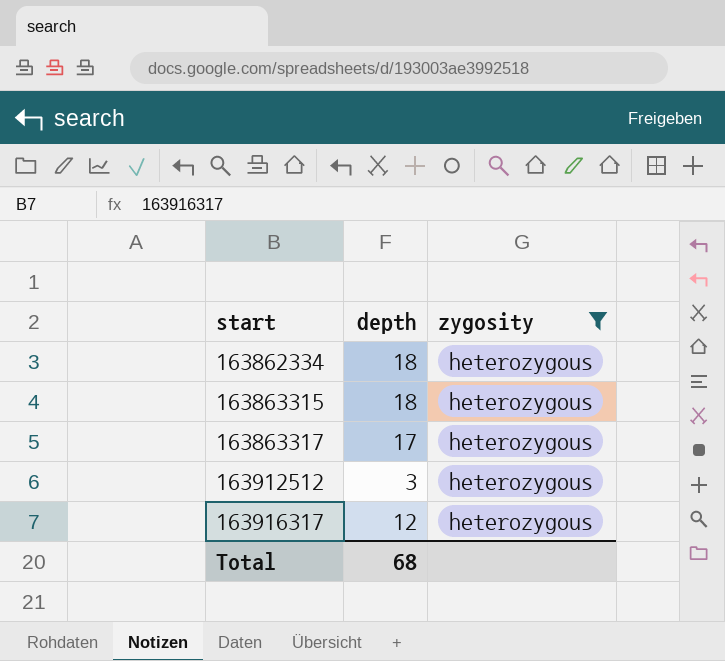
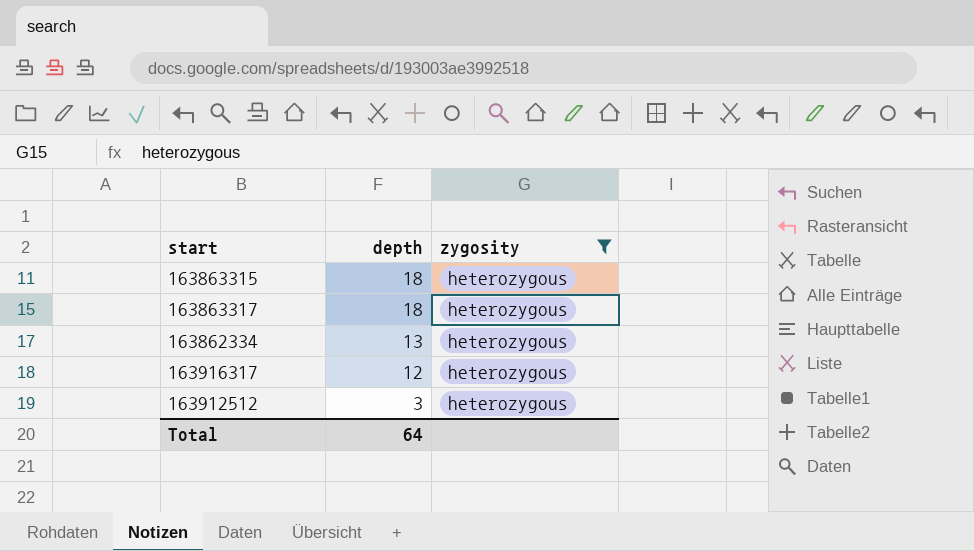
row order: start ascending -> depth descending
163863317 | depth: 17 -> 18
163862334 | depth: 18 -> 13
Total | depth: 68 -> 64

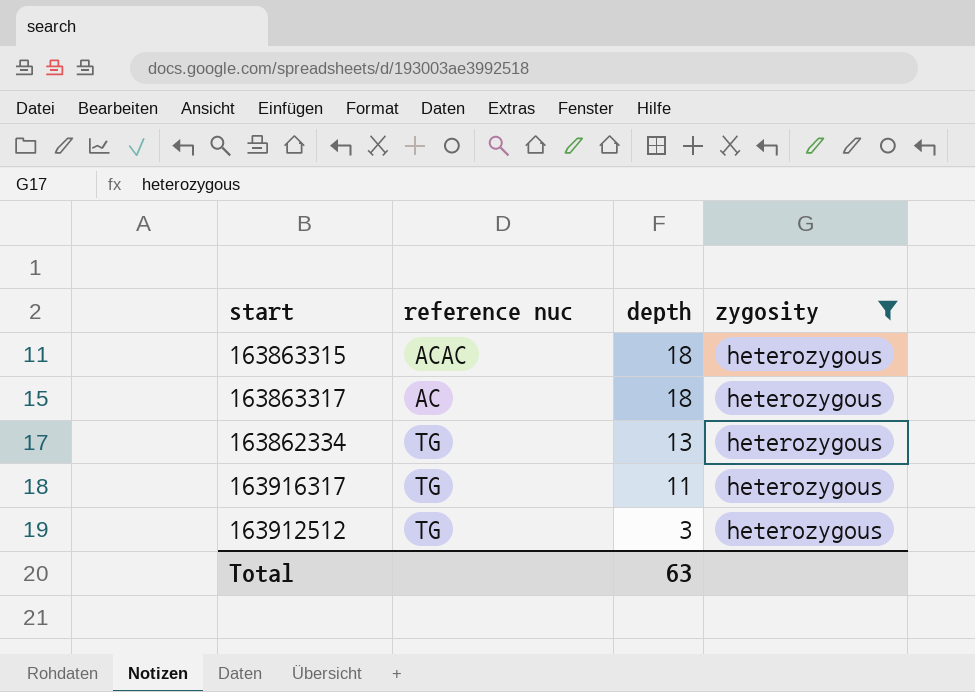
column reference nuc | position: none -> 2
163916317 | depth: 12 -> 11
Total | depth: 64 -> 63

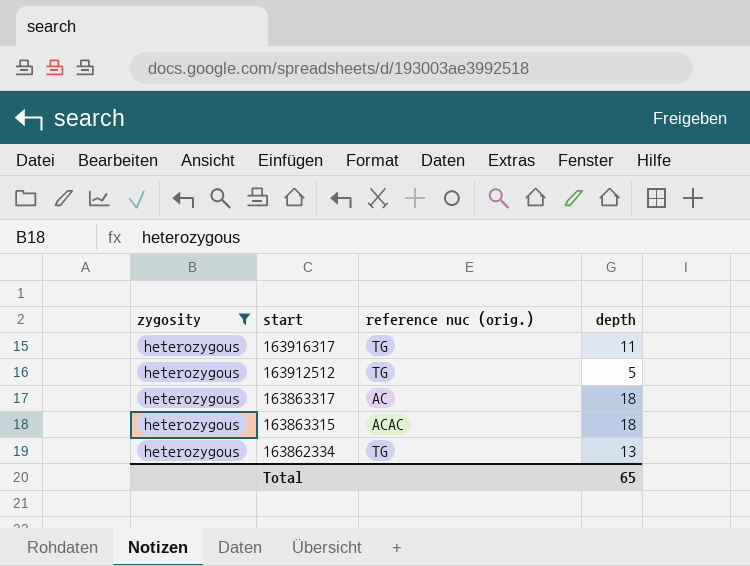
row order: depth descending -> start descending
column zygosity | position: 4 -> 1
column name: reference nuc -> reference nuc (orig.)
163912512 | depth: 3 -> 5
Total | depth: 63 -> 65

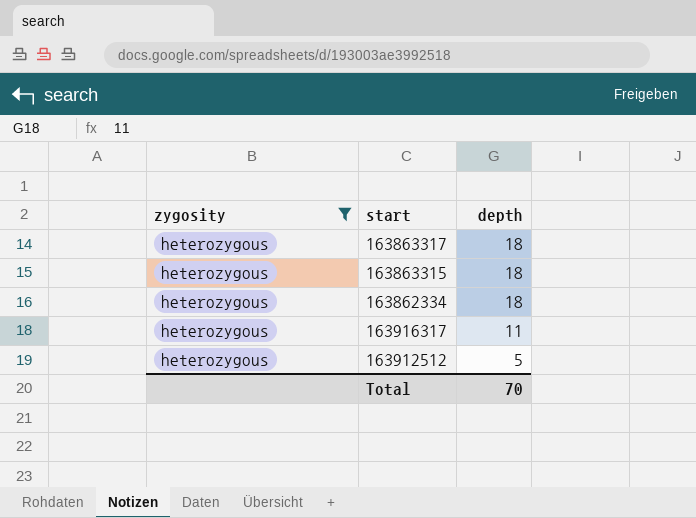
row order: start descending -> depth descending
column reference nuc (orig.) | position: 3 -> none
163862334 | depth: 13 -> 18
Total | depth: 65 -> 70

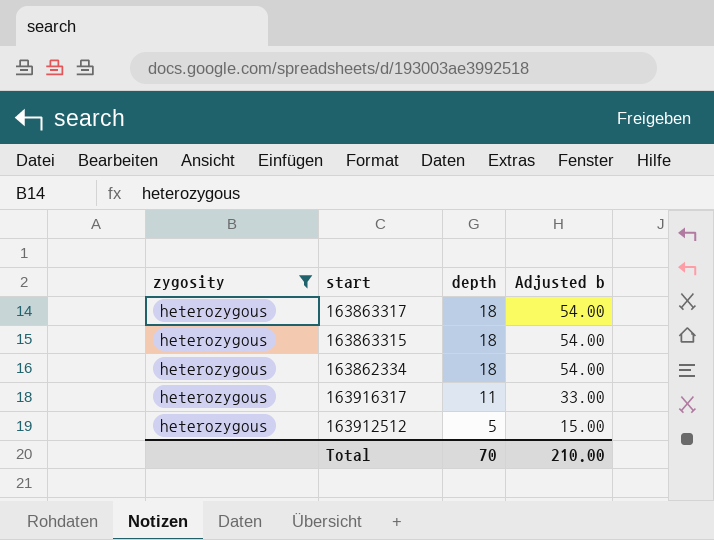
column Adjusted b | formula: none -> [depth] * 3

